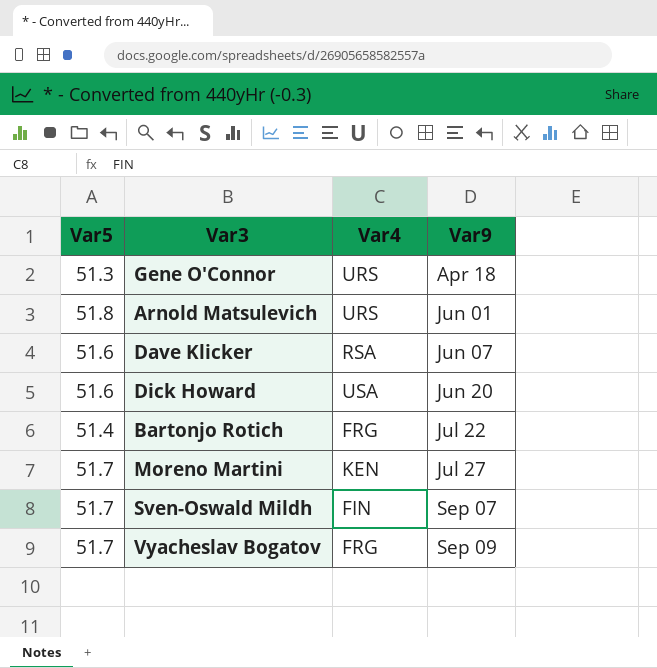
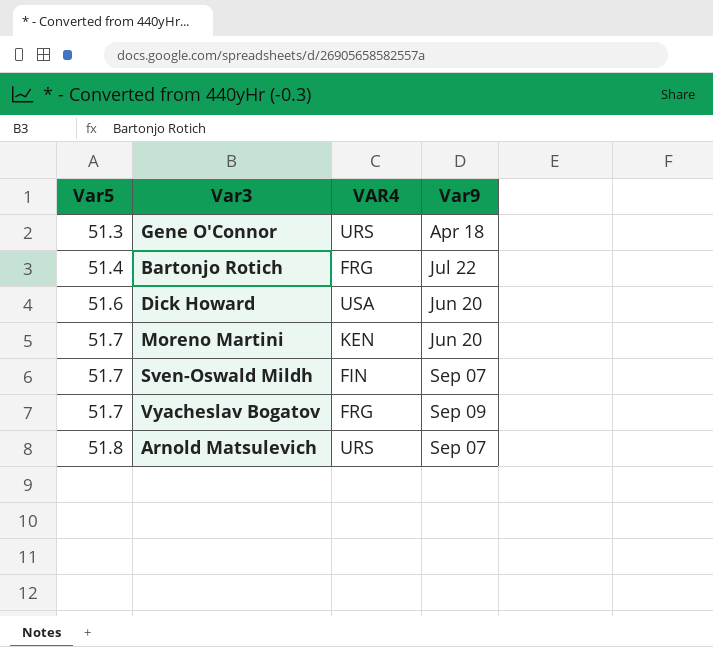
row order: Var9 ascending -> Var5 ascending
column name: Var4 -> VAR4
row Dave Klicker: 51.6 | RSA | Jun 07 -> none
Moreno Martini | Var9: Jul 27 -> Jun 20
Arnold Matsulevich | Var9: Jun 01 -> Sep 07

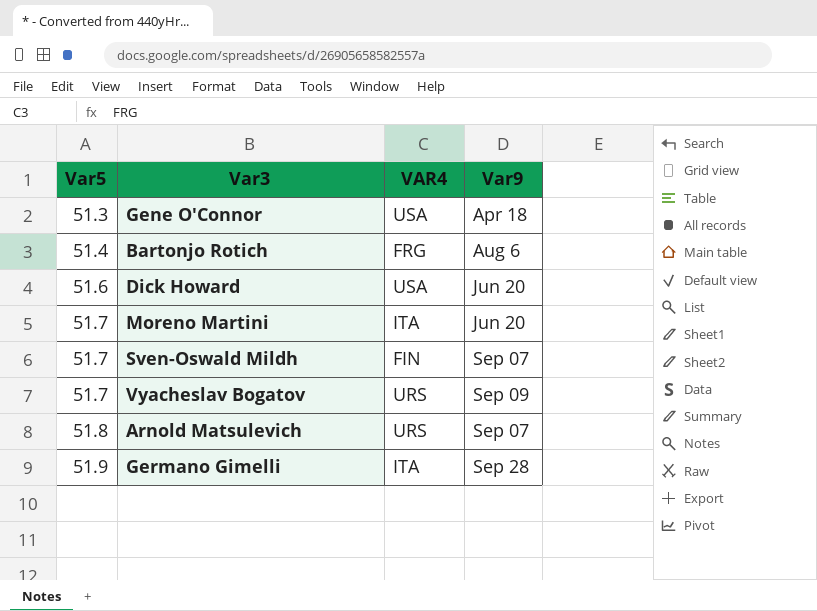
Gene O'Connor | VAR4: URS -> USA
Bartonjo Rotich | Var9: Jul 22 -> Aug 6
Moreno Martini | VAR4: KEN -> ITA
Vyacheslav Bogatov | VAR4: FRG -> URS
row Germano Gimelli: none -> 51.9 | ITA | Sep 28

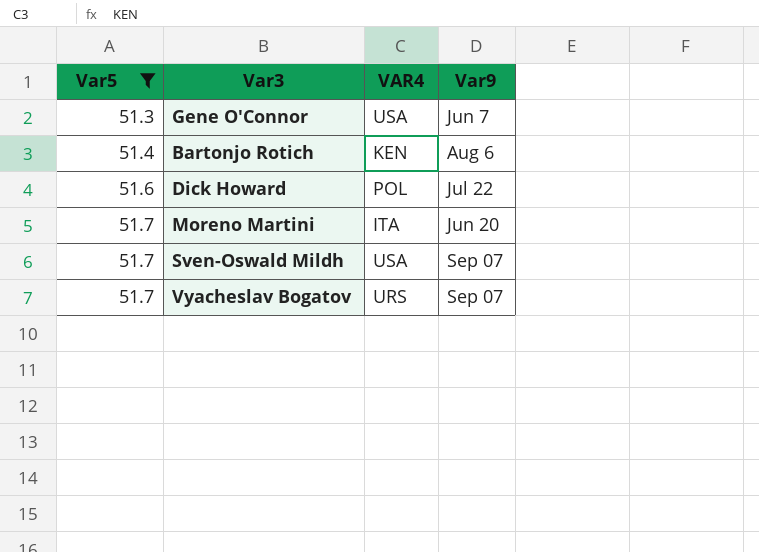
filter: none -> Var5 <= 51.7
Gene O'Connor | Var9: Apr 18 -> Jun 7
Bartonjo Rotich | VAR4: FRG -> KEN
Dick Howard | VAR4: USA -> POL
Dick Howard | Var9: Jun 20 -> Jul 22
Sven-Oswald Mildh | VAR4: FIN -> USA
Vyacheslav Bogatov | Var9: Sep 09 -> Sep 07

